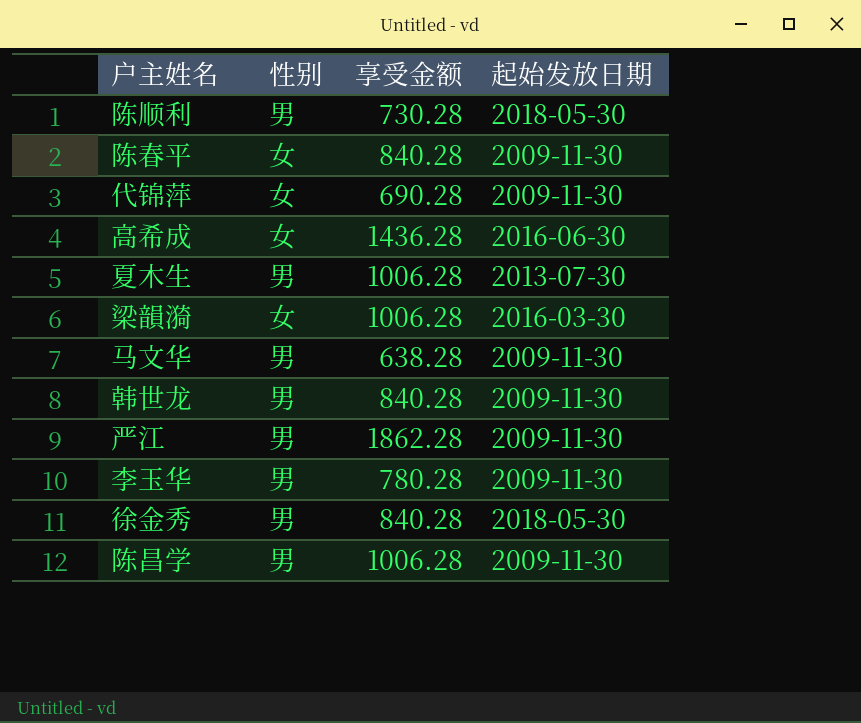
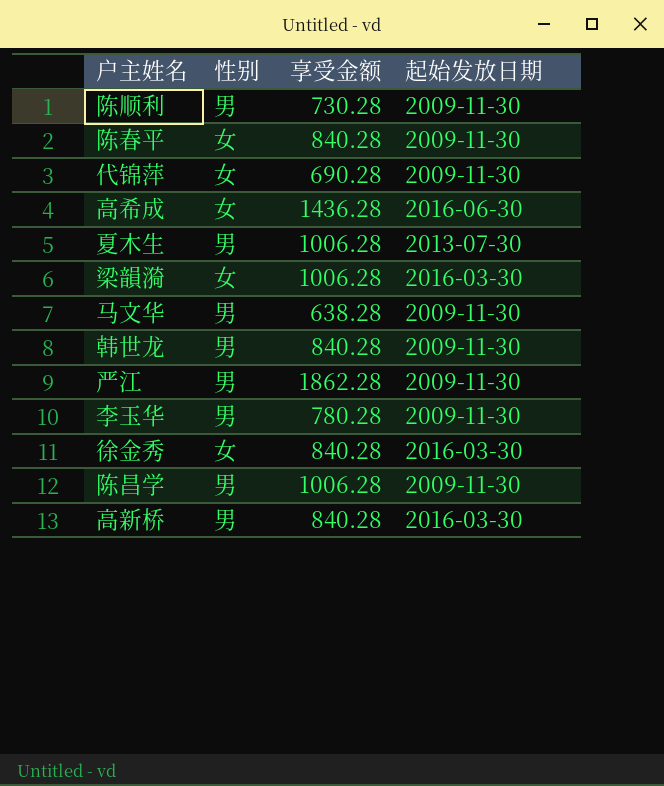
陈顺利 | 起始发放日期: 2018-05-30 -> 2009-11-30
徐金秀 | 性别: 男 -> 女
徐金秀 | 起始发放日期: 2018-05-30 -> 2016-03-30
row 高新桥: none -> 男 | 840.28 | 2016-03-30

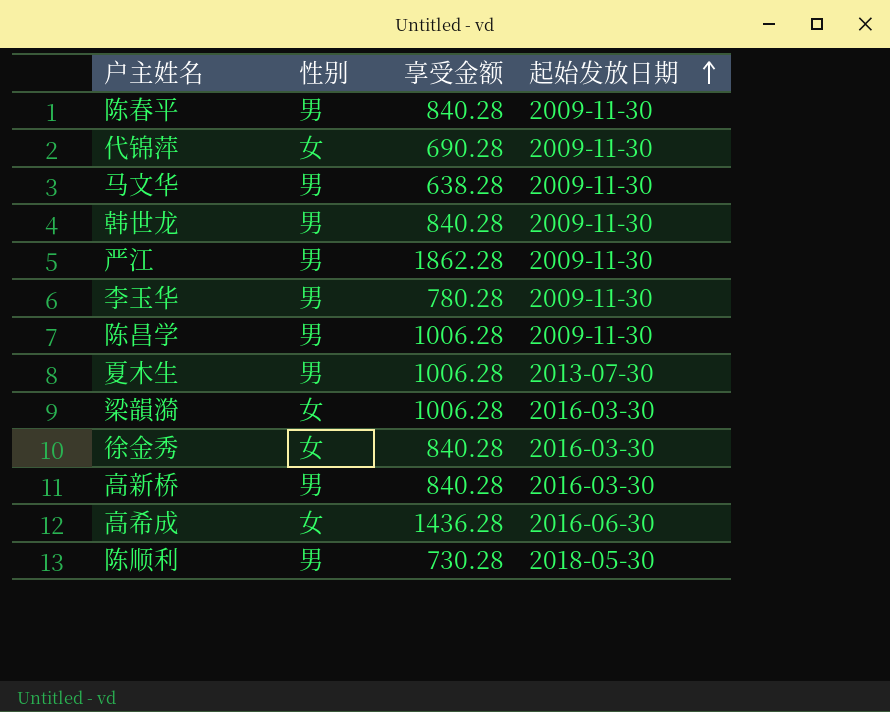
row order: none -> 起始发放日期 ascending
陈春平 | 性别: 女 -> 男
陈顺利 | 起始发放日期: 2009-11-30 -> 2018-05-30

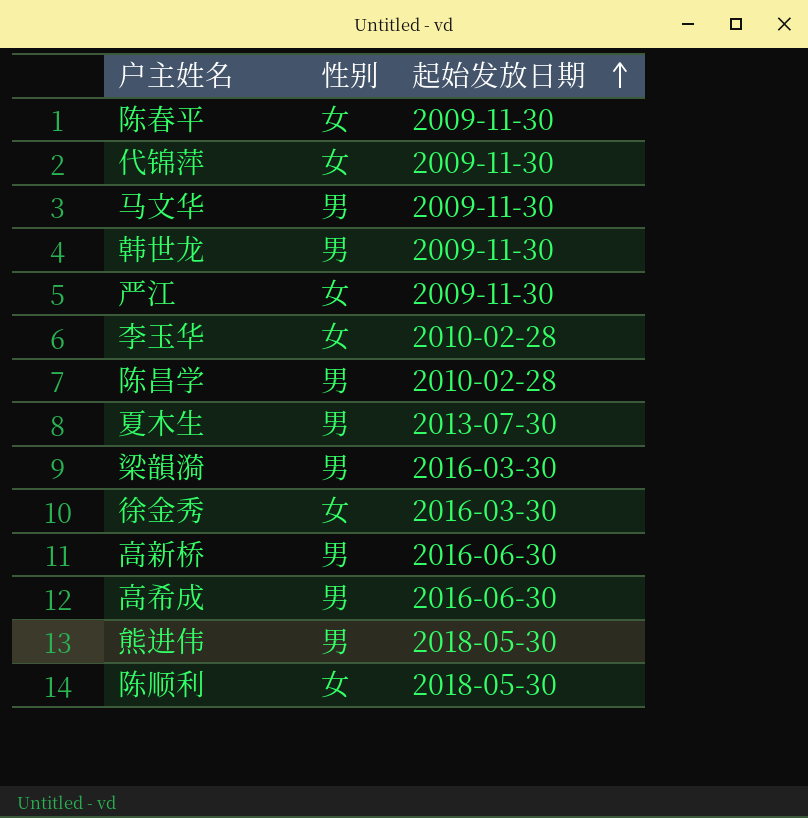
column 享受金额 | position: 3 -> none
陈春平 | 性别: 男 -> 女
严江 | 性别: 男 -> 女
李玉华 | 性别: 男 -> 女
李玉华 | 起始发放日期: 2009-11-30 -> 2010-02-28
陈昌学 | 起始发放日期: 2009-11-30 -> 2010-02-28
梁韻漪 | 性别: 女 -> 男
高新桥 | 起始发放日期: 2016-03-30 -> 2016-06-30
高希成 | 性别: 女 -> 男
row 熊进伟: none -> 男 | 2018-05-30
陈顺利 | 性别: 男 -> 女

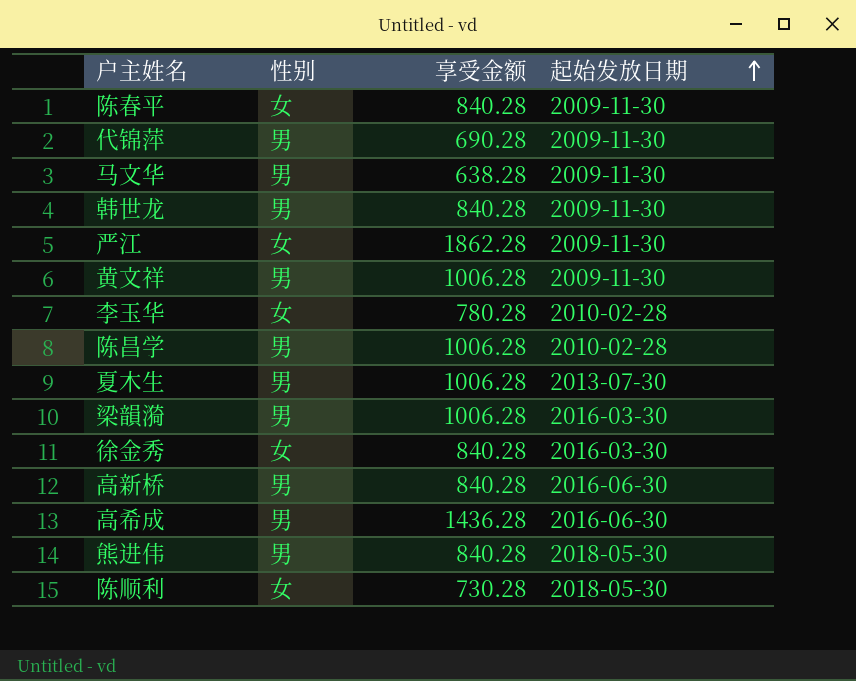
column 享受金额 | position: none -> 3
代锦萍 | 性别: 女 -> 男
row 黄文祥: none -> 男 | 1006.28 | 2009-11-30

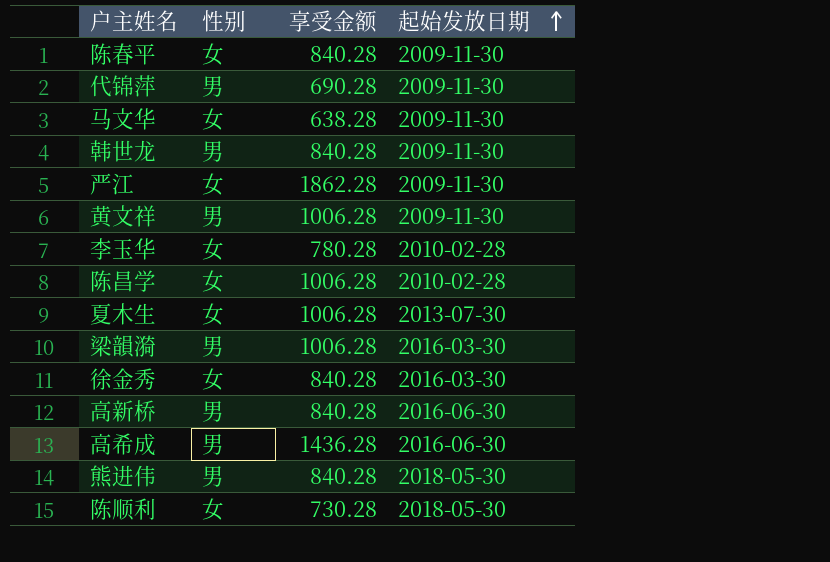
马文华 | 性别: 男 -> 女
陈昌学 | 性别: 男 -> 女
夏木生 | 性别: 男 -> 女

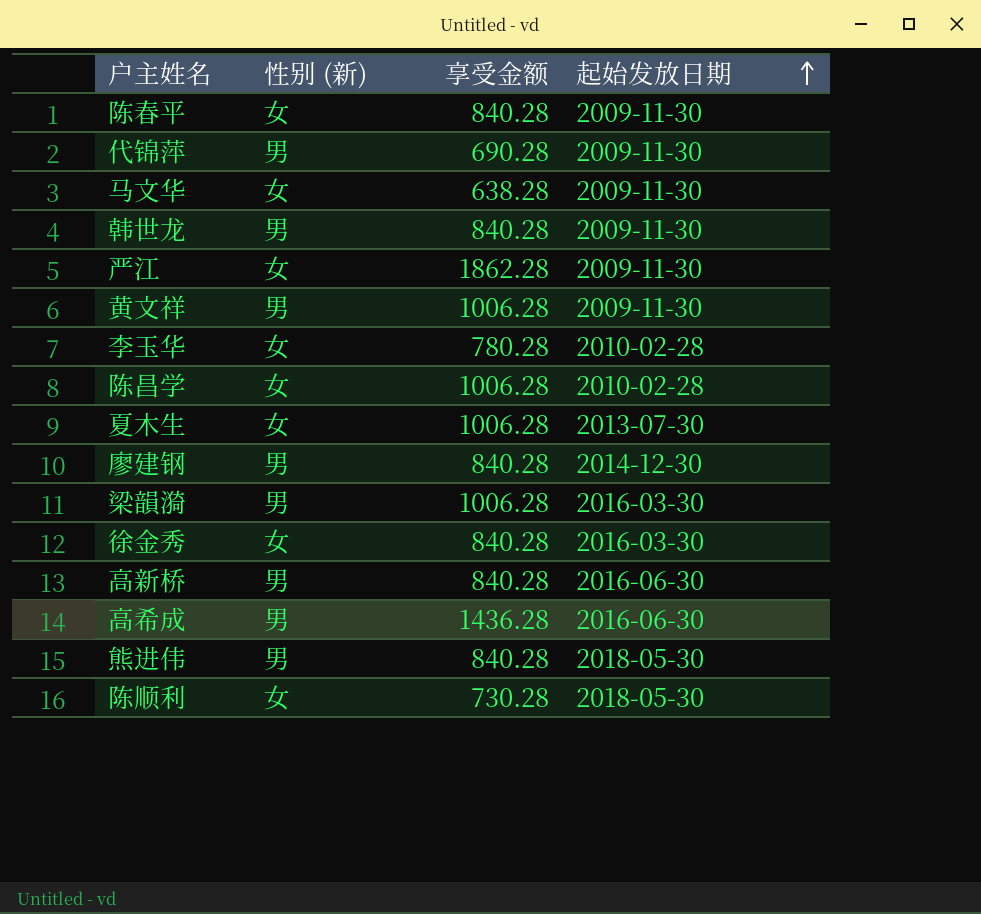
column name: 性别 -> 性别 (新)
row 廖建钢: none -> 男 | 840.28 | 2014-12-30

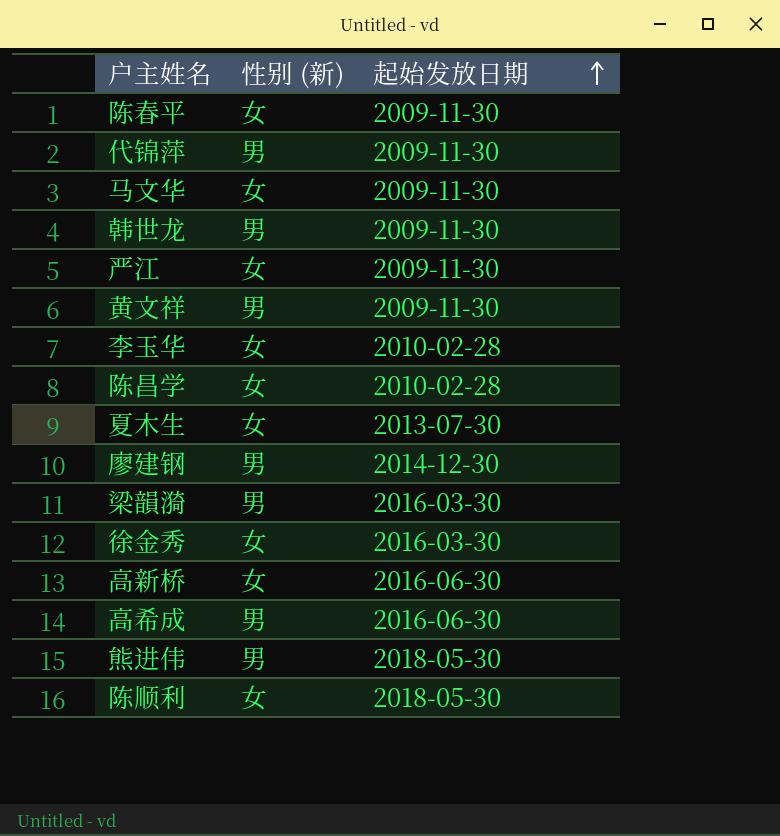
column 享受金额 | position: 3 -> none
高新桥 | 性别 (新): 男 -> 女

